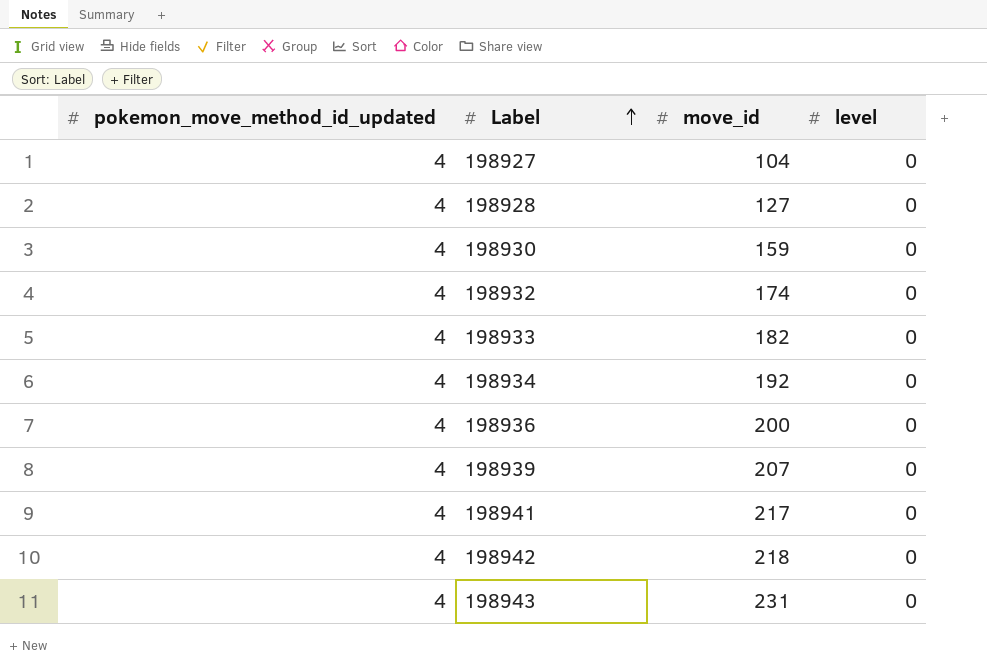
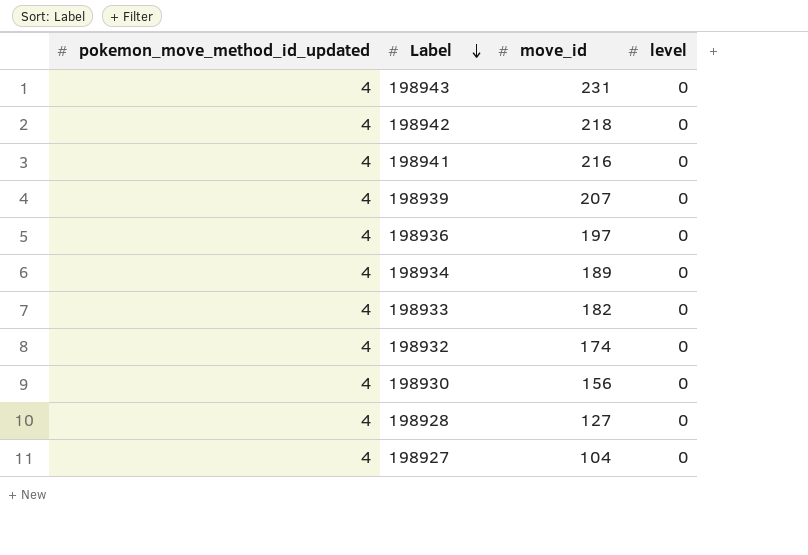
row order: Label ascending -> Label descending
198941 | move_id: 217 -> 216
198936 | move_id: 200 -> 197
198934 | move_id: 192 -> 189
198930 | move_id: 159 -> 156

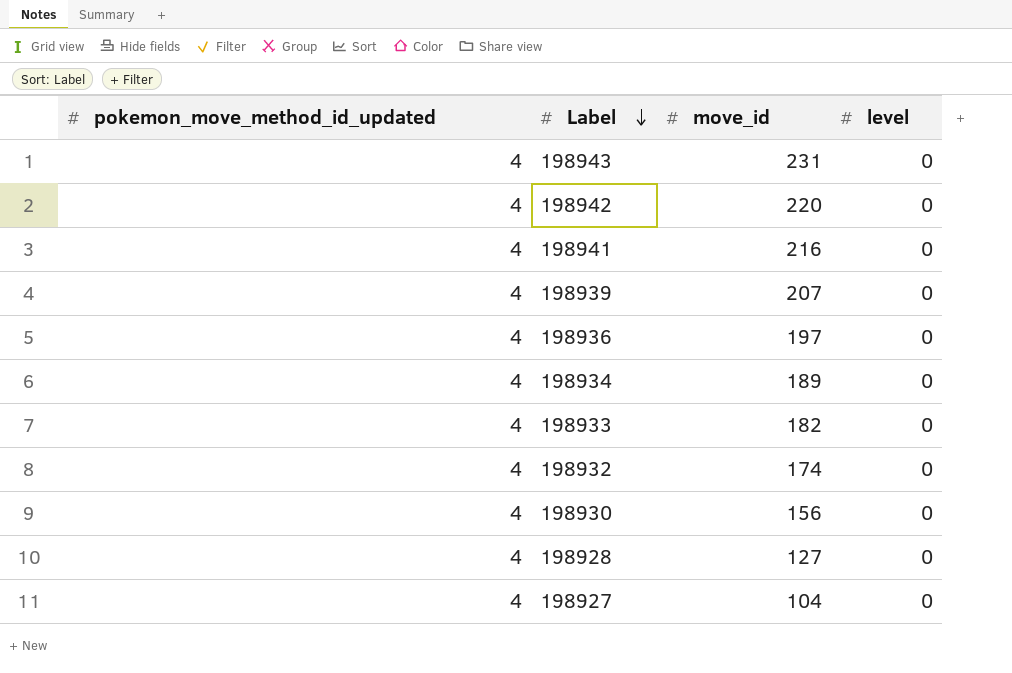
198942 | move_id: 218 -> 220

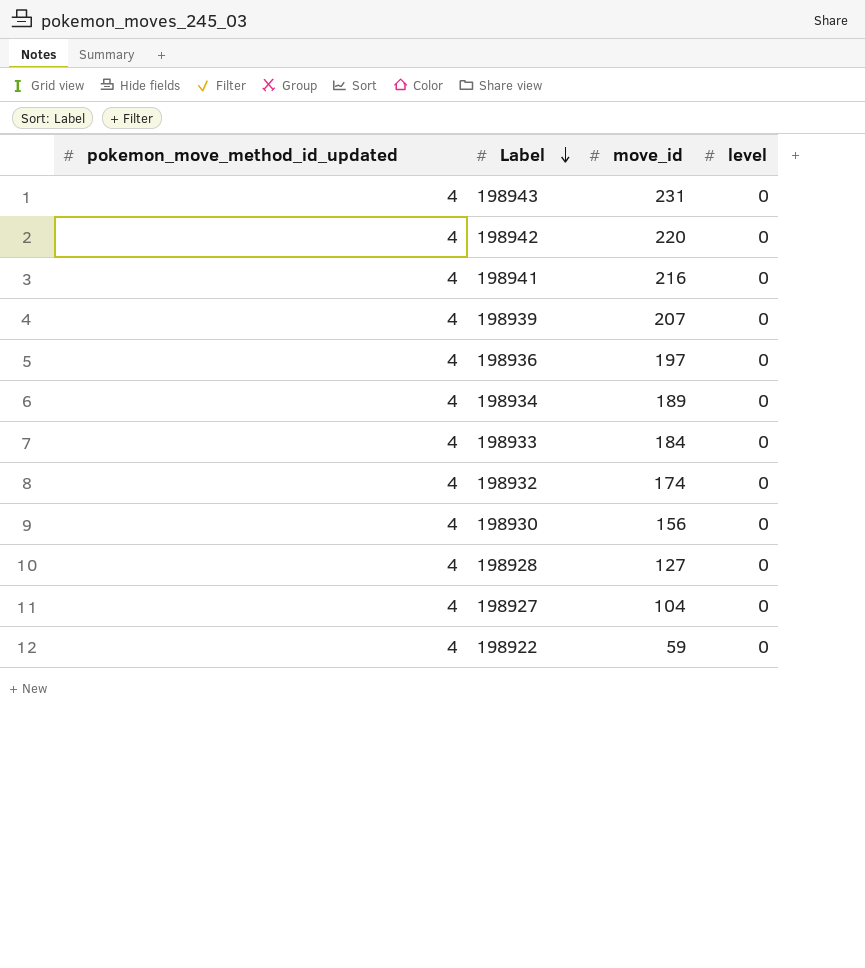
198933 | move_id: 182 -> 184
row 198922: none -> 4 | 59 | 0

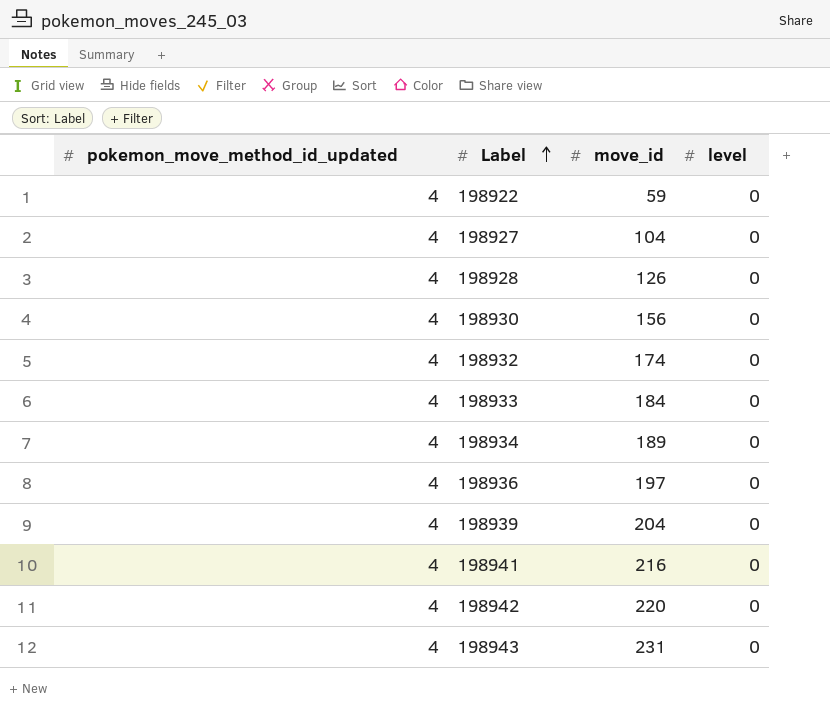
row order: Label descending -> Label ascending
198928 | move_id: 127 -> 126
198939 | move_id: 207 -> 204

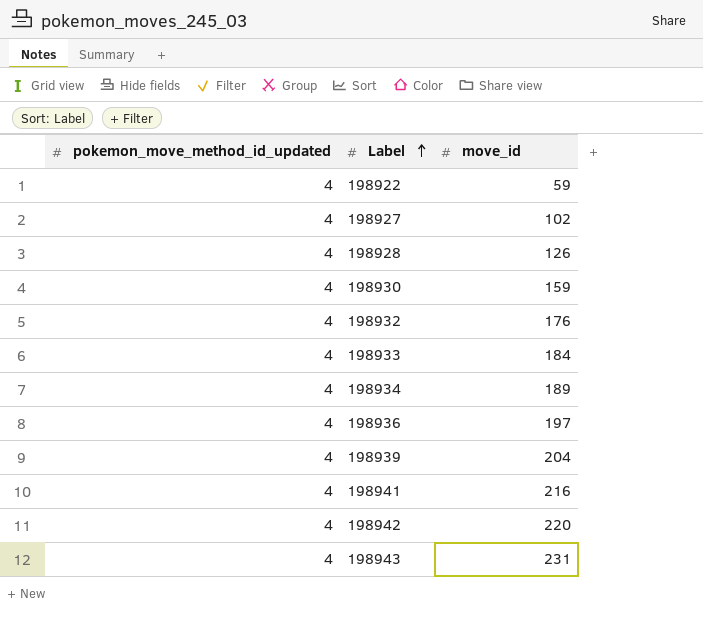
column level | position: 4 -> none
198927 | move_id: 104 -> 102
198930 | move_id: 156 -> 159
198932 | move_id: 174 -> 176

